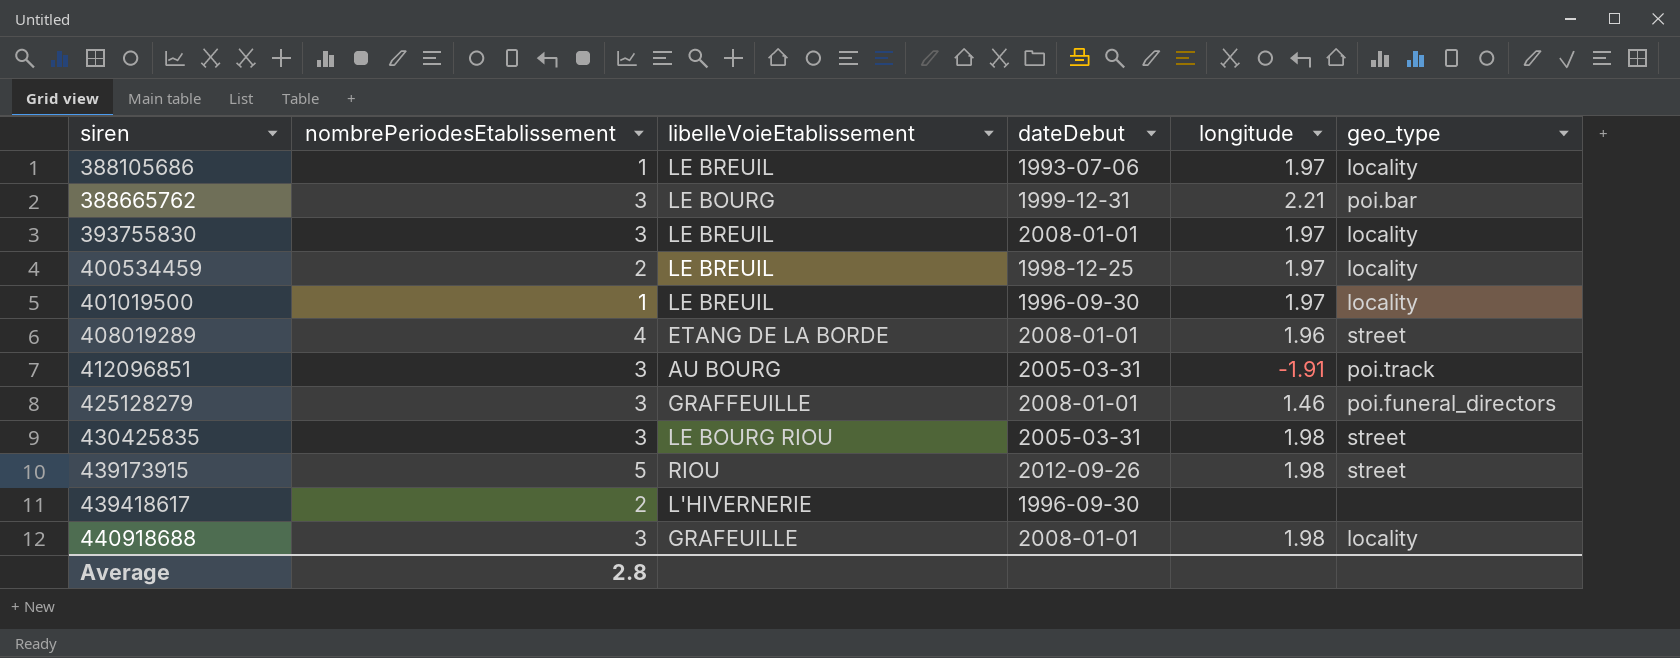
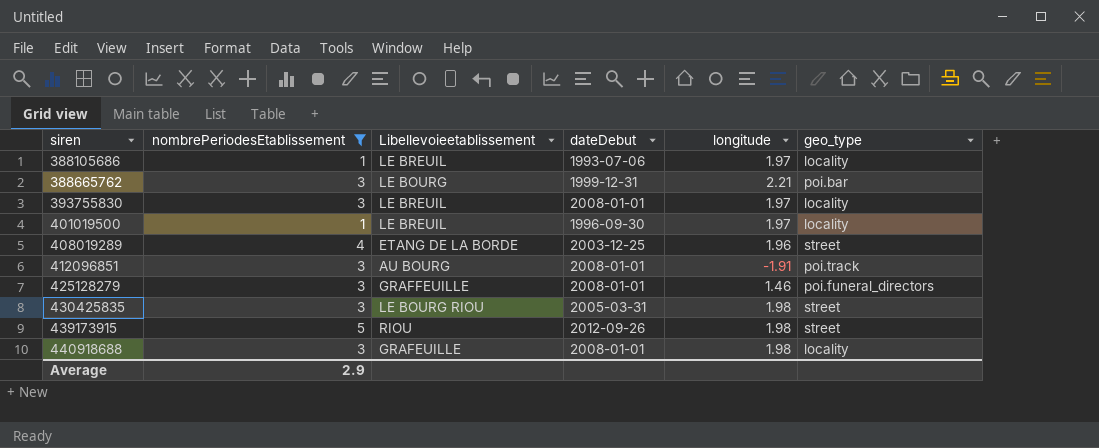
filter: none -> nombrePeriodesEtablissement != 2
column name: libelleVoieEtablissement -> Libellevoieetablissement
408019289 | dateDebut: 2008-01-01 -> 2003-12-25
412096851 | dateDebut: 2005-03-31 -> 2008-01-01
Average | nombrePeriodesEtablissement: 2.8 -> 2.9

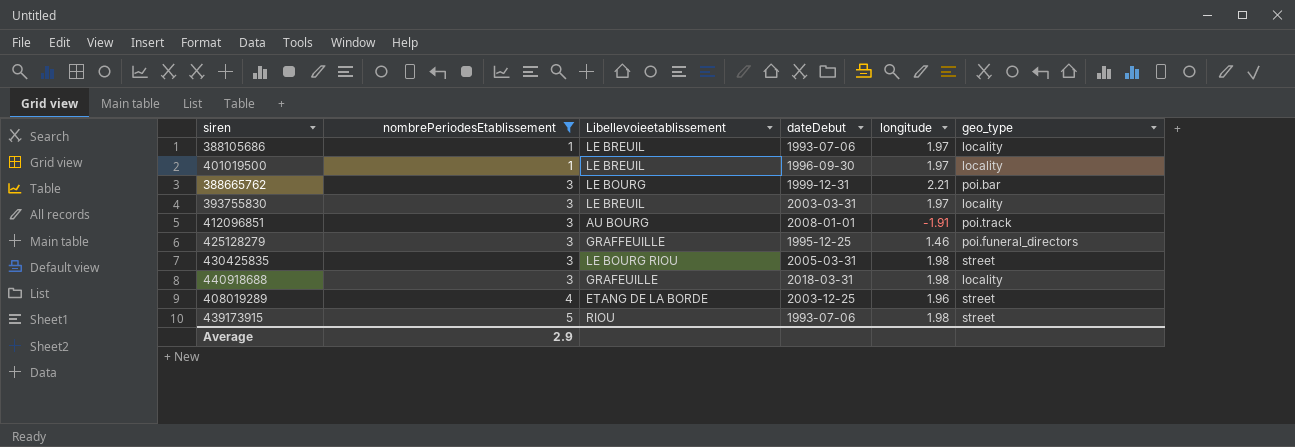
row order: siren ascending -> nombrePeriodesEtablissement ascending
393755830 | dateDebut: 2008-01-01 -> 2003-03-31
425128279 | dateDebut: 2008-01-01 -> 1995-12-25
440918688 | dateDebut: 2008-01-01 -> 2018-03-31
439173915 | dateDebut: 2012-09-26 -> 1993-07-06

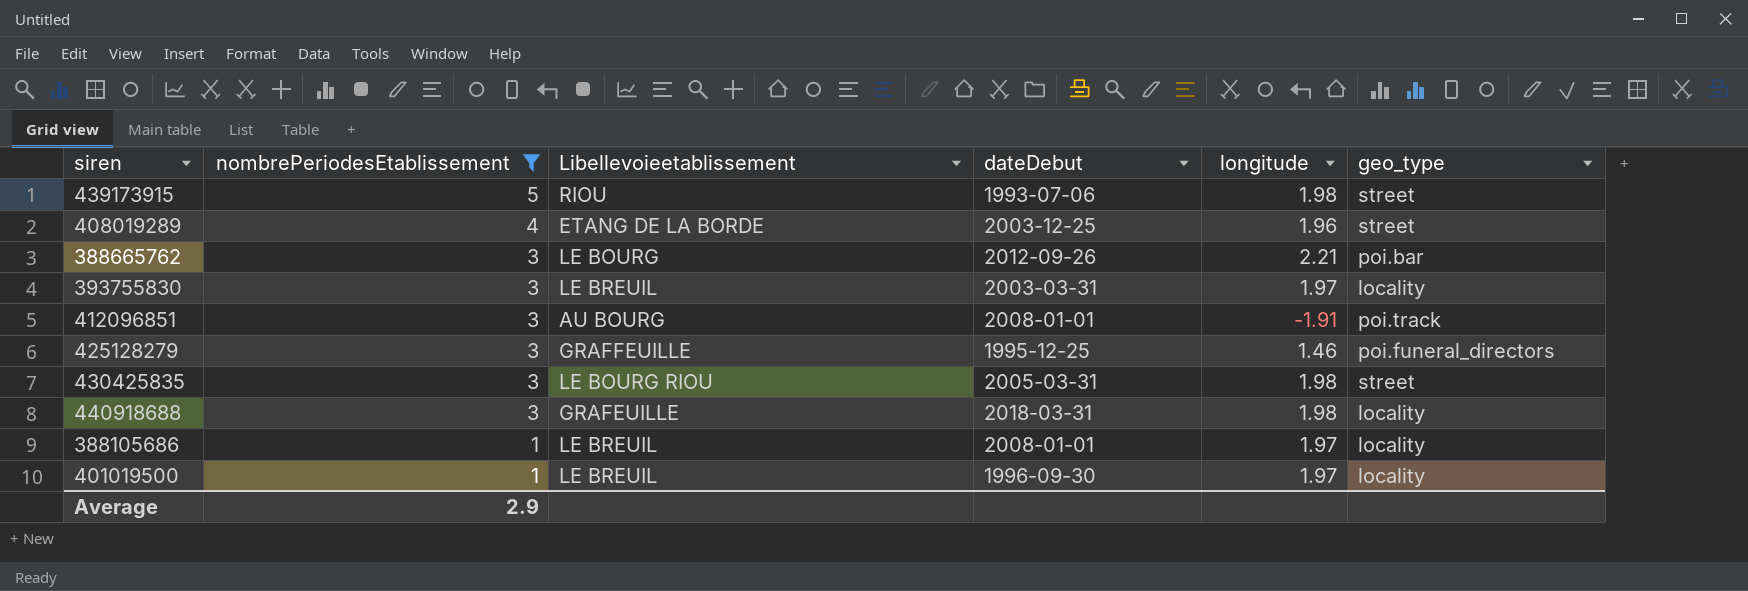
row order: nombrePeriodesEtablissement ascending -> nombrePeriodesEtablissement descending
388665762 | dateDebut: 1999-12-31 -> 2012-09-26
388105686 | dateDebut: 1993-07-06 -> 2008-01-01

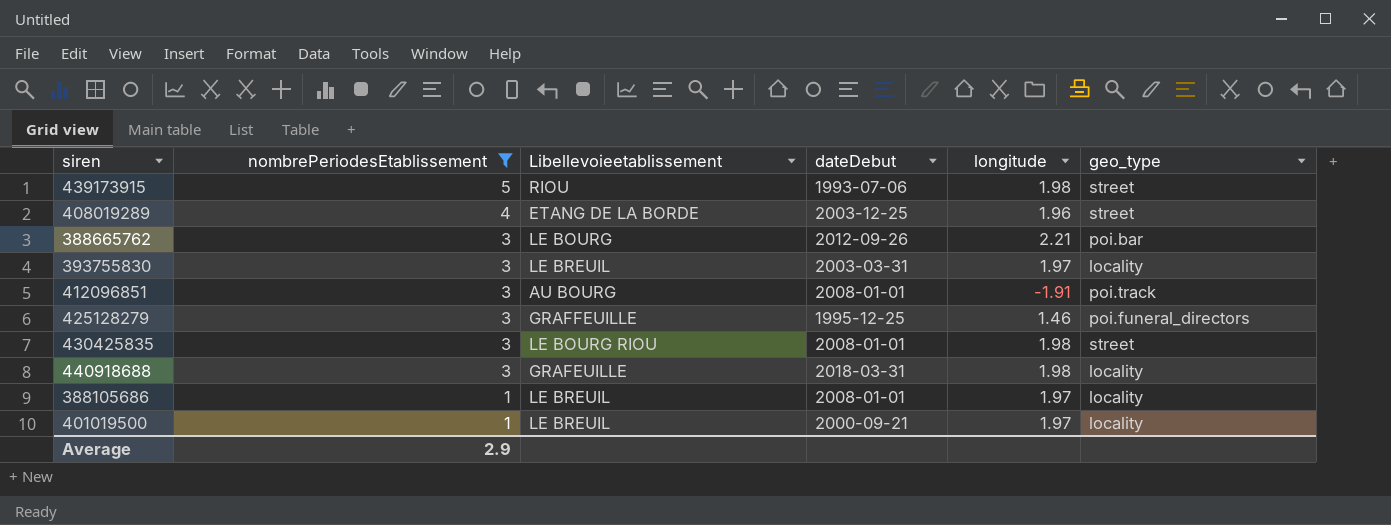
430425835 | dateDebut: 2005-03-31 -> 2008-01-01
401019500 | dateDebut: 1996-09-30 -> 2000-09-21

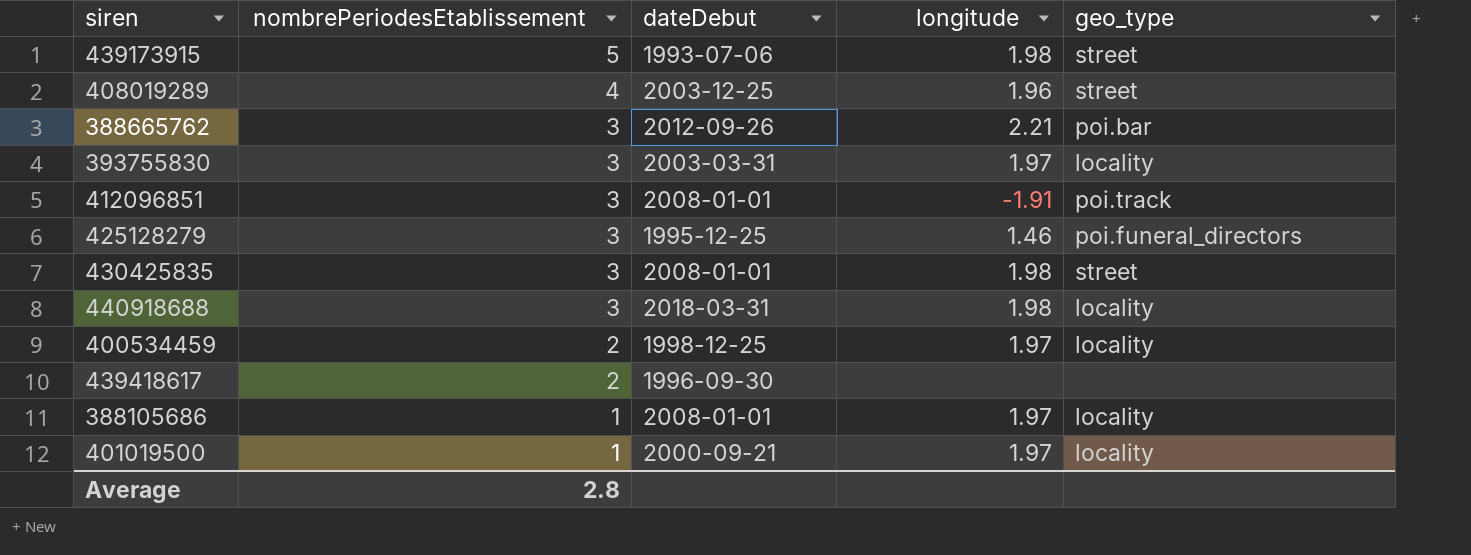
filter: nombrePeriodesEtablissement != 2 -> none
column Libellevoieetablissement | position: 3 -> none
Average | nombrePeriodesEtablissement: 2.9 -> 2.8

